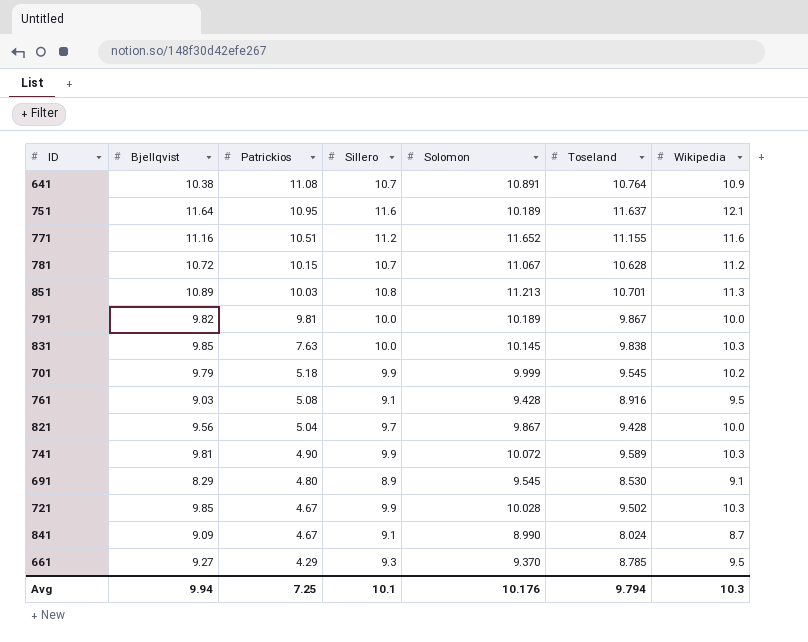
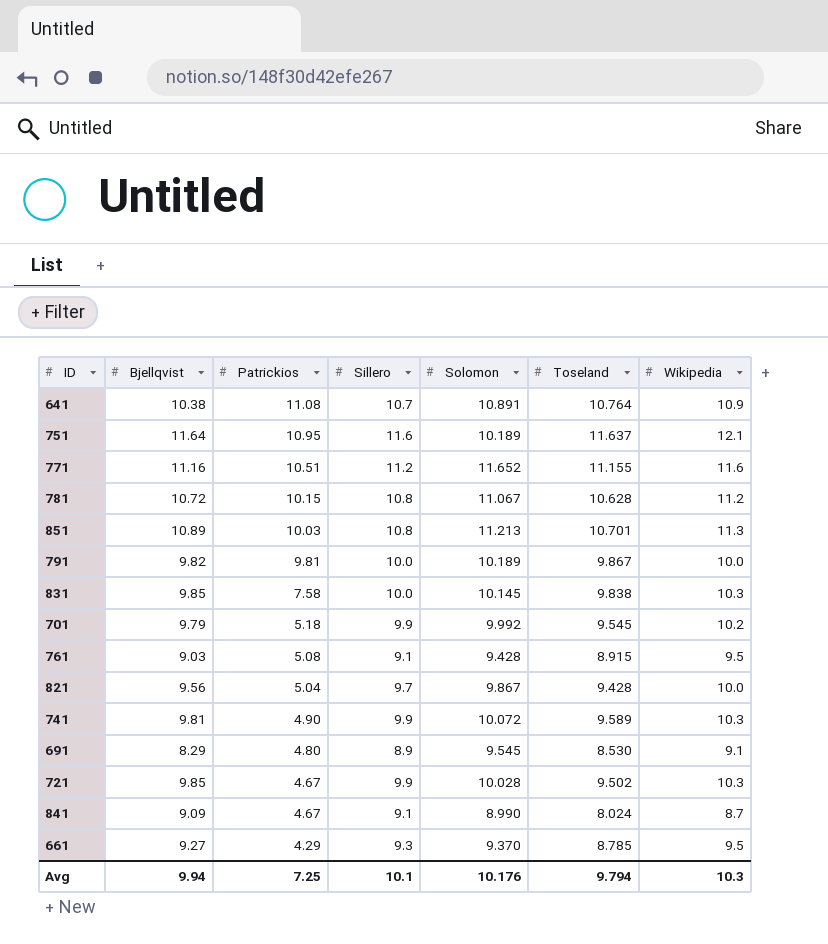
781 | Sillero: 10.7 -> 10.8
831 | Patrickios: 7.63 -> 7.58
701 | Solomon: 9.999 -> 9.992
761 | Toseland: 8.916 -> 8.915

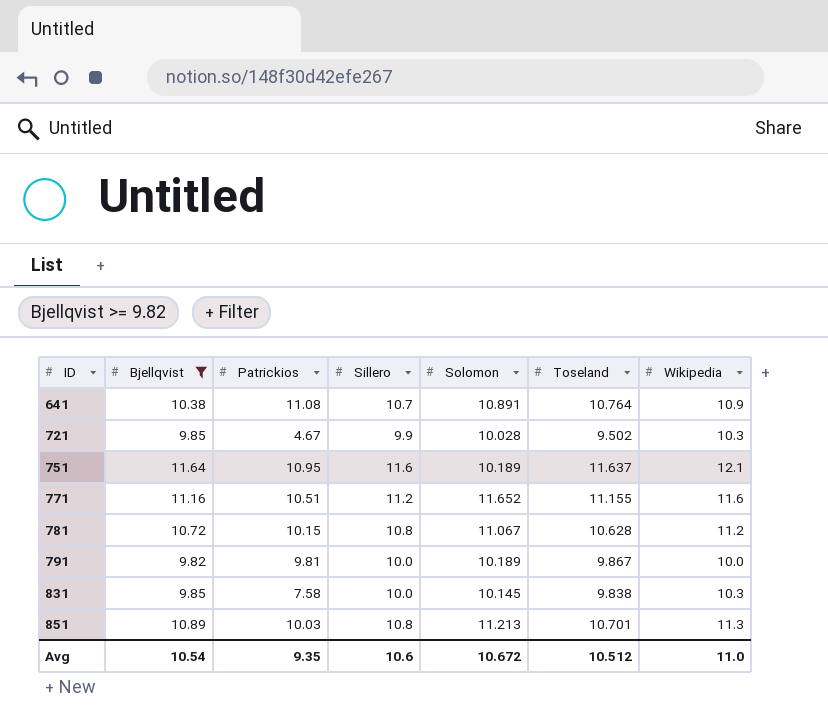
filter: none -> Bjellqvist >= 9.82
row order: Patrickios descending -> ID ascending
Avg | Bjellqvist: 9.94 -> 10.54
Avg | Patrickios: 7.25 -> 9.35
Avg | Sillero: 10.1 -> 10.6
Avg | Solomon: 10.176 -> 10.672
Avg | Toseland: 9.794 -> 10.512
Avg | Wikipedia: 10.3 -> 11.0

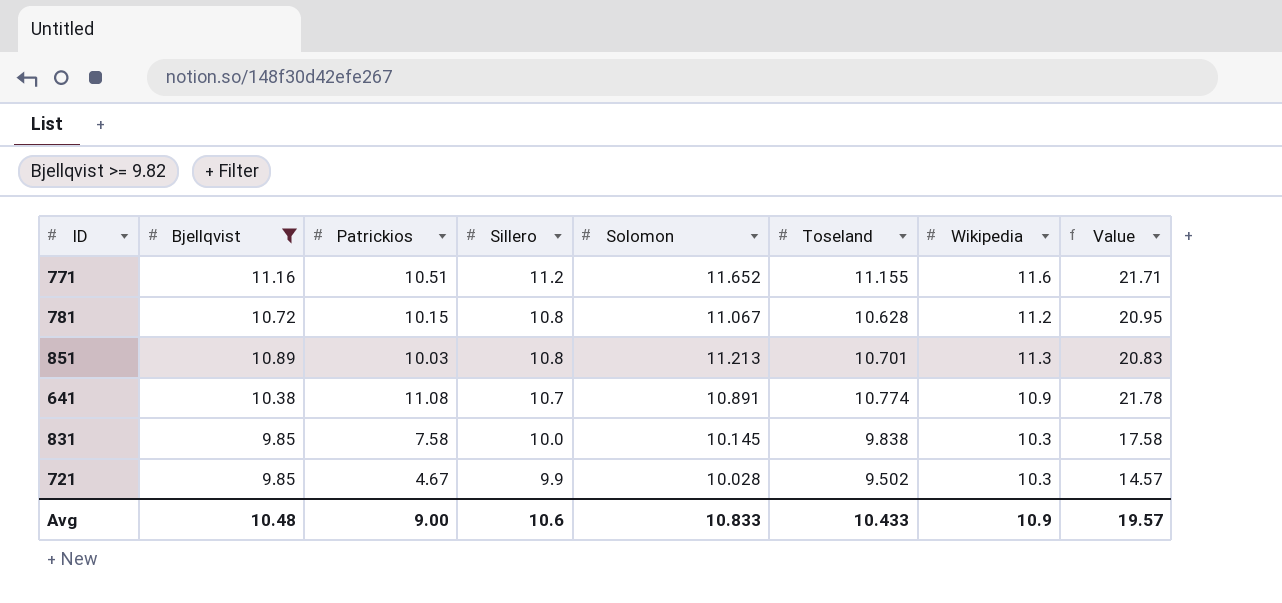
row order: ID ascending -> Sillero descending
column Value | formula: none -> [Patrickios] + [Sillero]
row 751: 11.64 | 10.95 | 11.6 | 10.189 | 11.637 | 12.1 -> none
row 791: 9.82 | 9.81 | 10.0 | 10.189 | 9.867 | 10.0 -> none
641 | Toseland: 10.764 -> 10.774
Avg | Bjellqvist: 10.54 -> 10.48
Avg | Patrickios: 9.35 -> 9.00
Avg | Solomon: 10.672 -> 10.833
Avg | Toseland: 10.512 -> 10.433
Avg | Wikipedia: 11.0 -> 10.9

